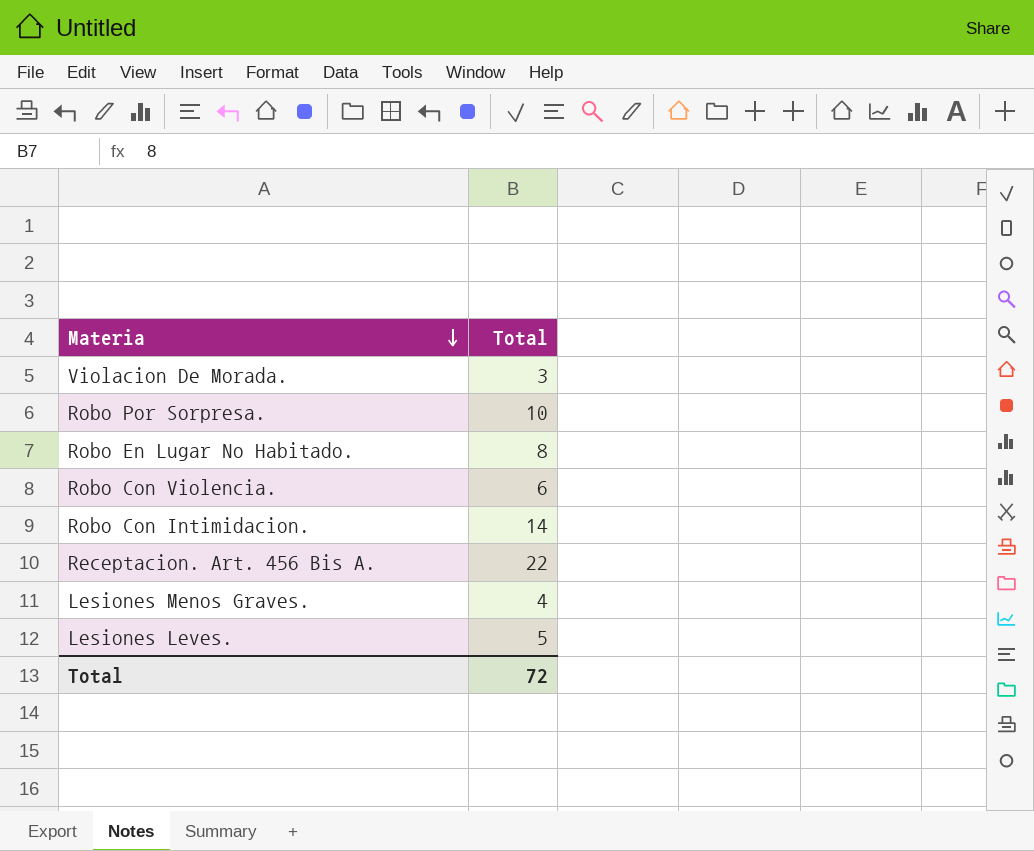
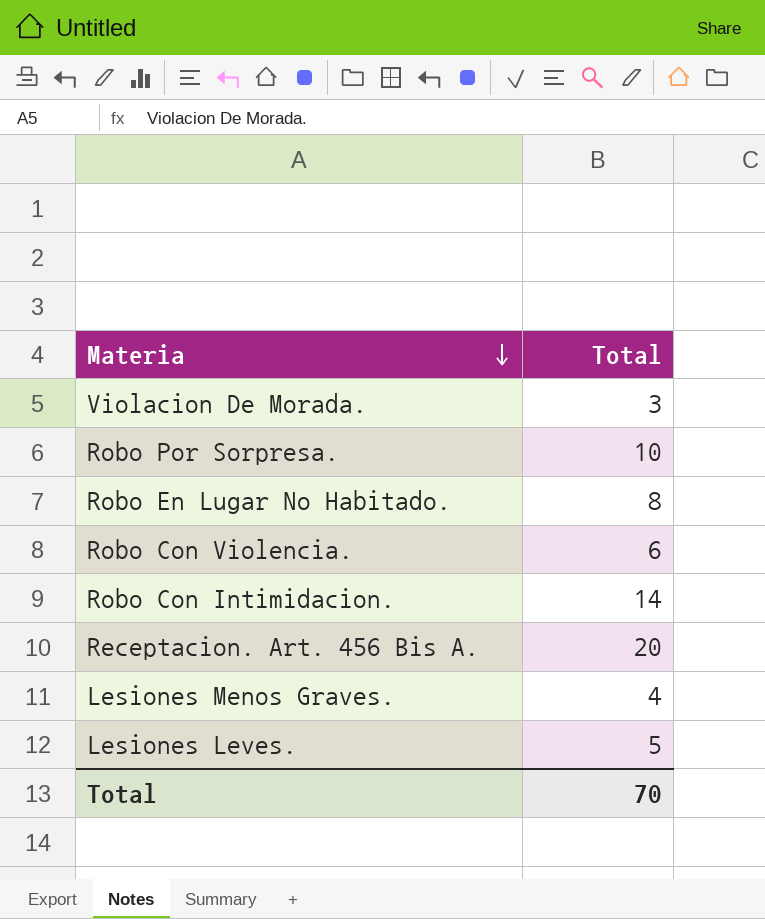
Receptacion. Art. 456 Bis A. | Total: 22 -> 20
Total | Total: 72 -> 70

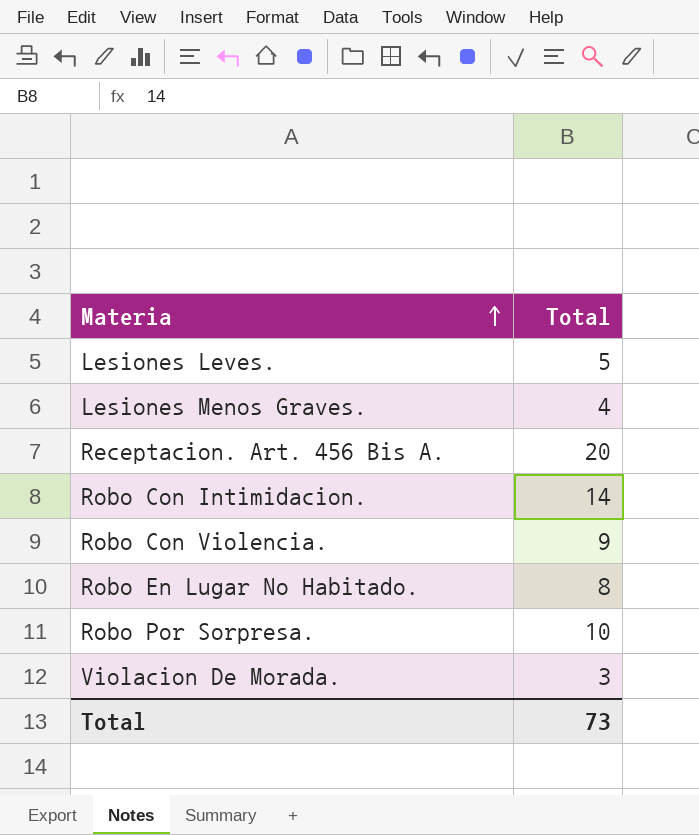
row order: Materia descending -> Materia ascending
Robo Con Violencia. | Total: 6 -> 9
Total | Total: 70 -> 73

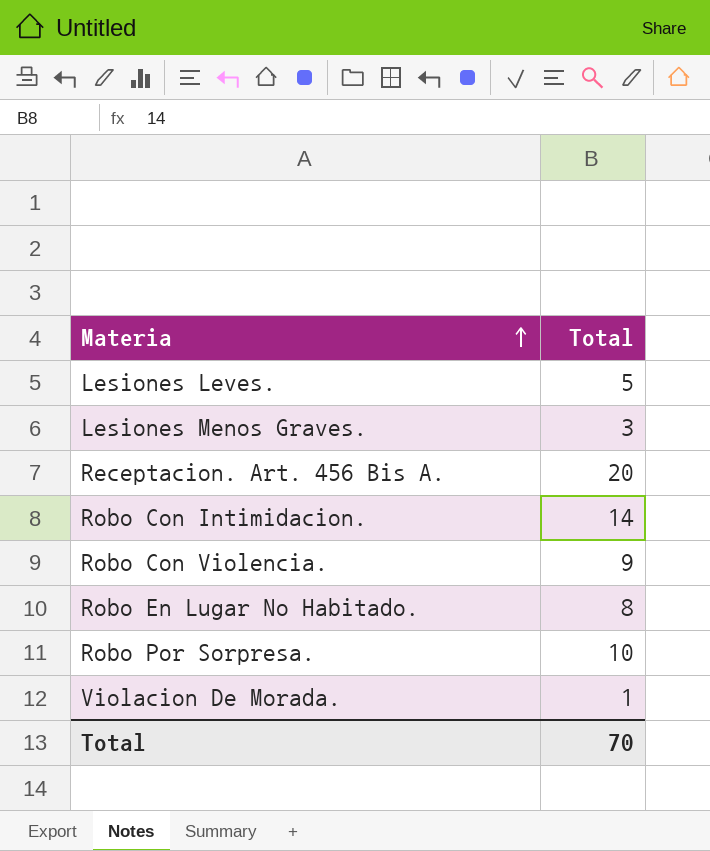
Lesiones Menos Graves. | Total: 4 -> 3
Violacion De Morada. | Total: 3 -> 1
Total | Total: 73 -> 70

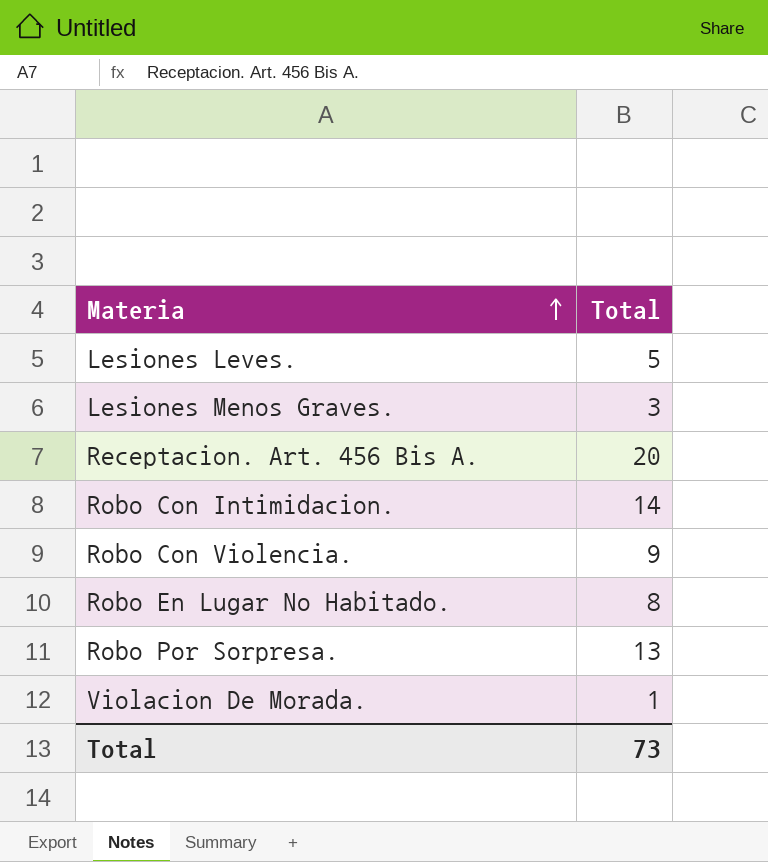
Robo Por Sorpresa. | Total: 10 -> 13
Total | Total: 70 -> 73

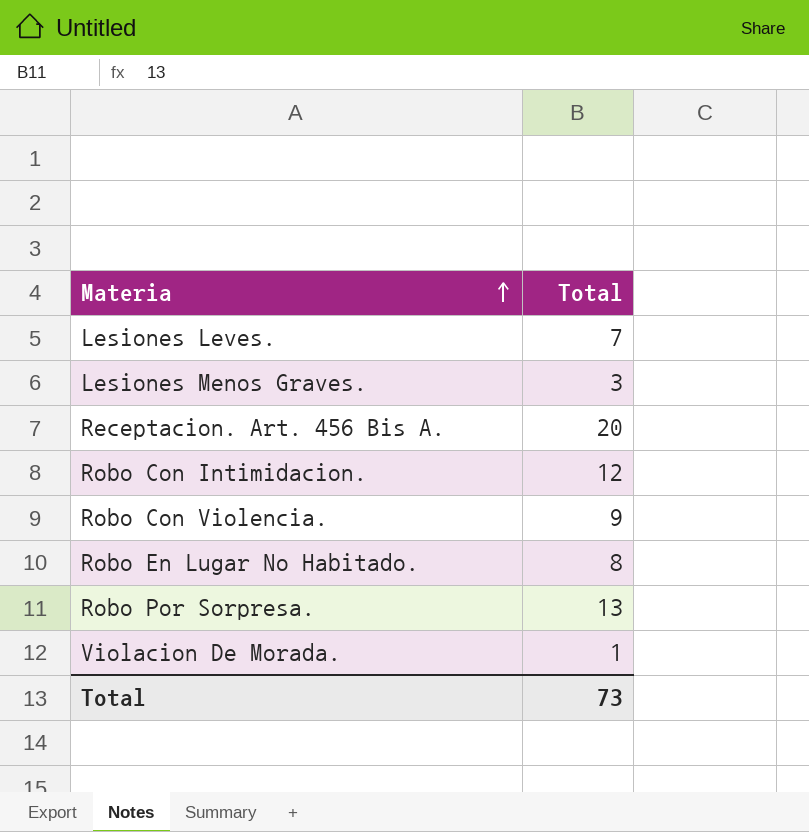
Lesiones Leves. | Total: 5 -> 7
Robo Con Intimidacion. | Total: 14 -> 12

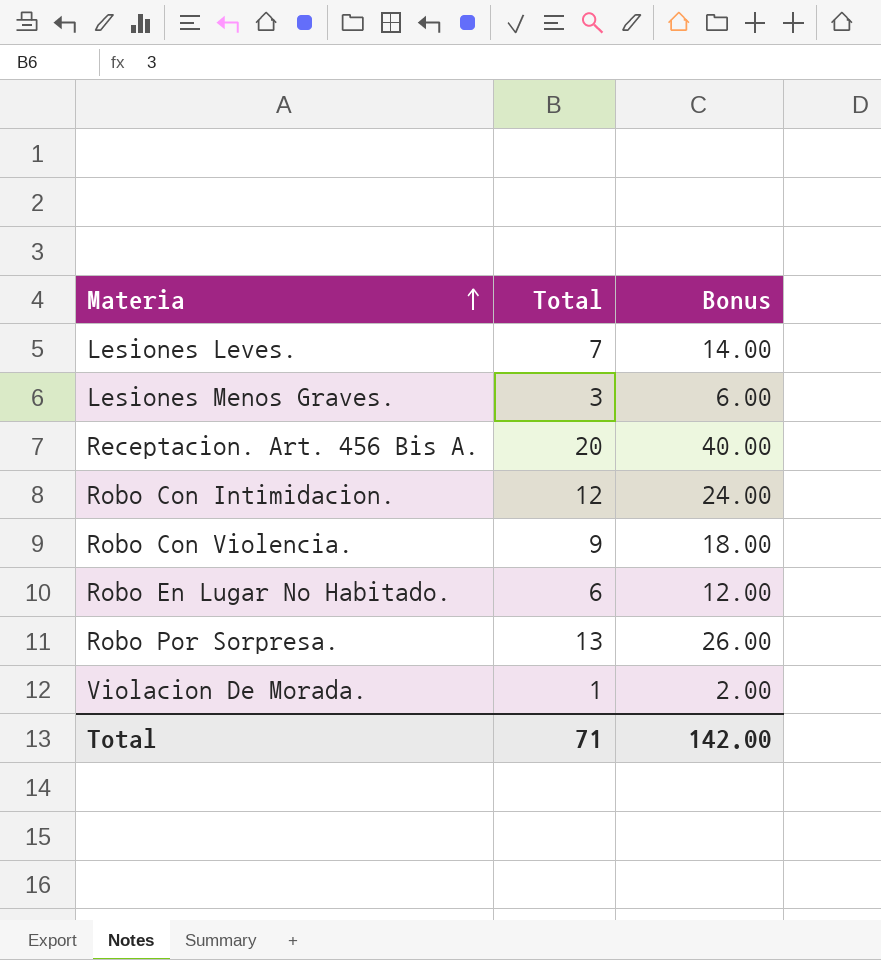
column Bonus | formula: none -> [Total] * 2
Robo En Lugar No Habitado. | Total: 8 -> 6
Total | Total: 73 -> 71

